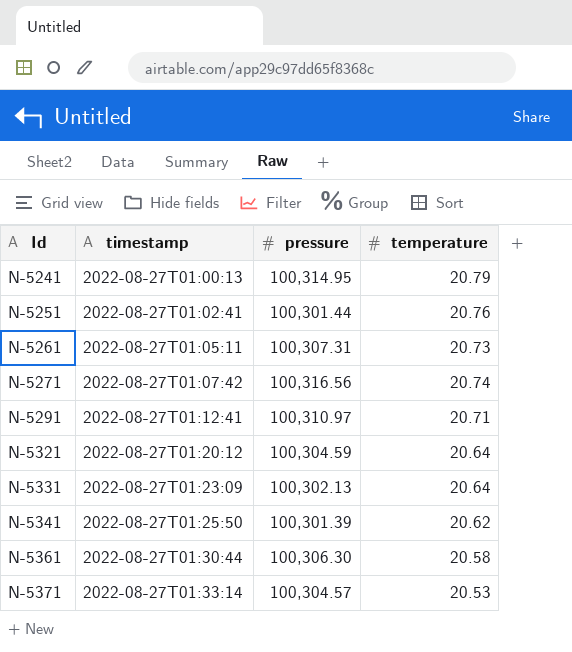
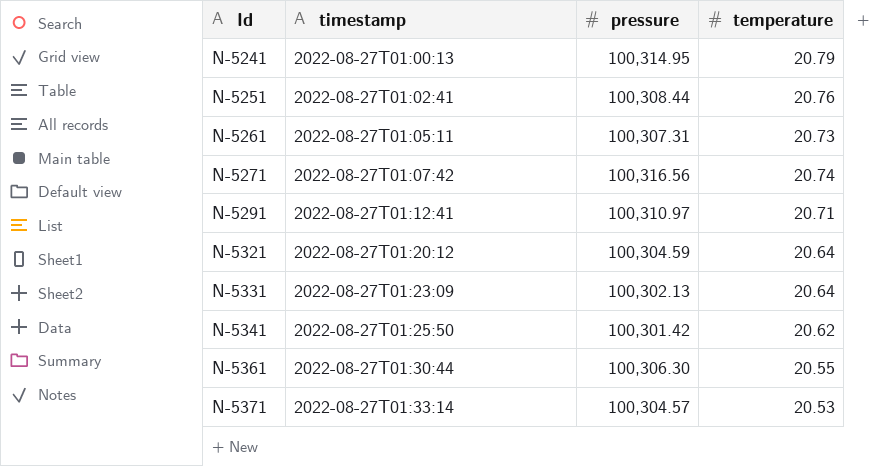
N-5251 | pressure: 100,301.44 -> 100,308.44
N-5341 | pressure: 100,301.39 -> 100,301.42
N-5361 | temperature: 20.58 -> 20.55

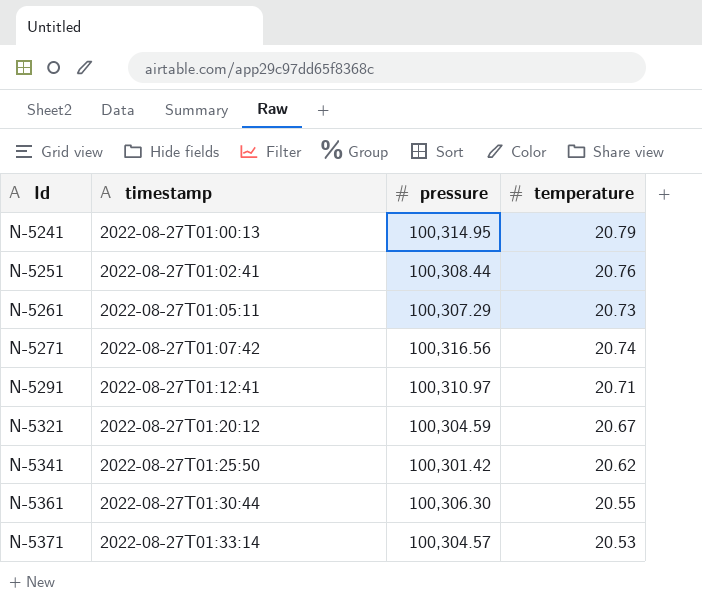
row N-5331: 2022-08-27T01:23:09 | 100,302.13 | 20.64 -> none
N-5261 | pressure: 100,307.31 -> 100,307.29
N-5321 | temperature: 20.64 -> 20.67

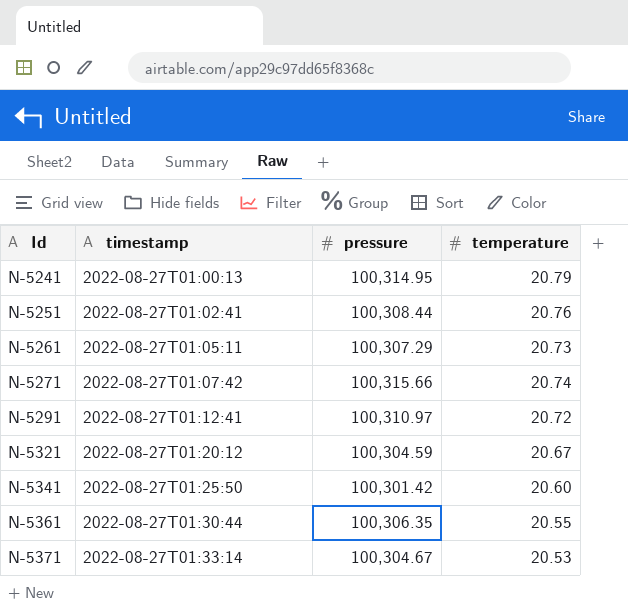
N-5271 | pressure: 100,316.56 -> 100,315.66
N-5291 | temperature: 20.71 -> 20.72
N-5341 | temperature: 20.62 -> 20.60
N-5361 | pressure: 100,306.30 -> 100,306.35
N-5371 | pressure: 100,304.57 -> 100,304.67

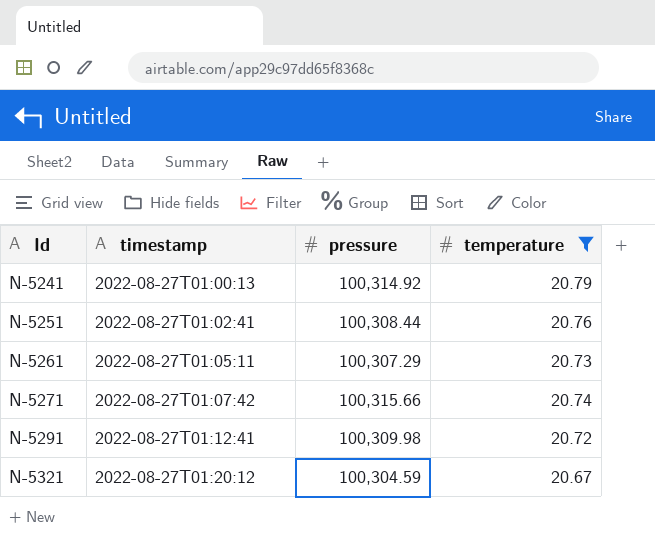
filter: none -> temperature >= 20.67
N-5241 | pressure: 100,314.95 -> 100,314.92
N-5291 | pressure: 100,310.97 -> 100,309.98

